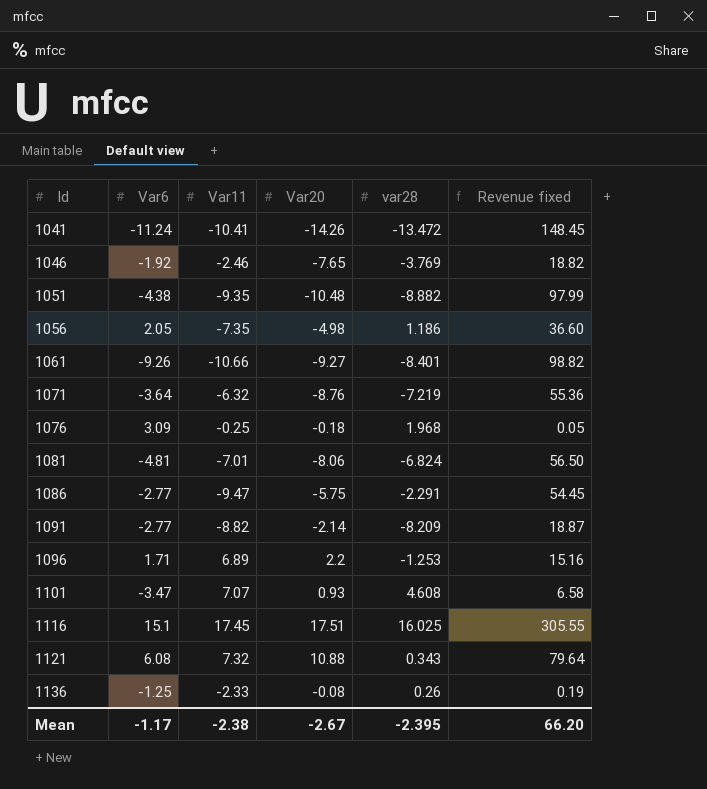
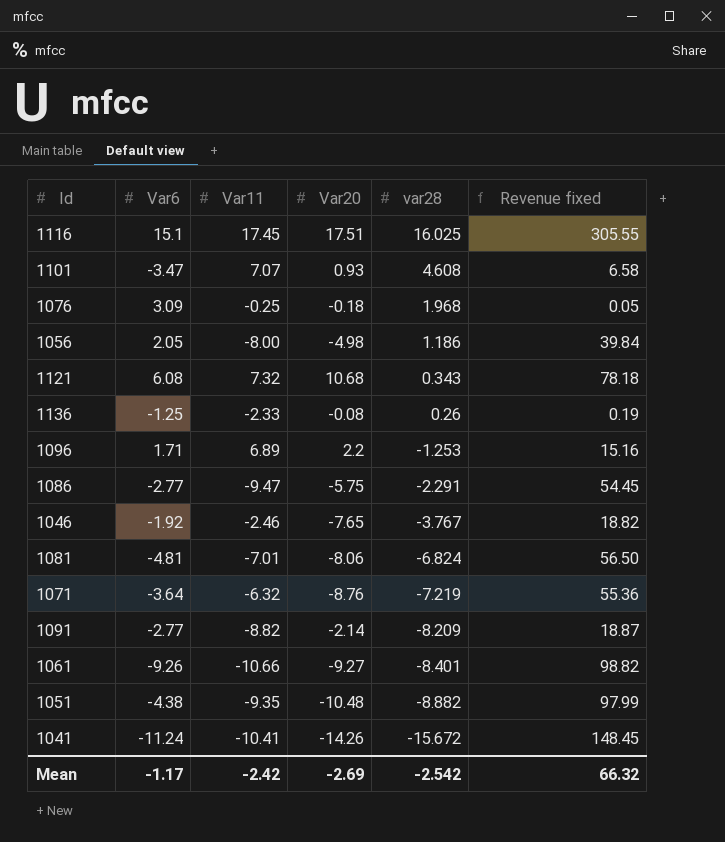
row order: Id ascending -> var28 descending
1056 | Var11: -7.35 -> -8.00
1056 | Revenue fixed: 36.60 -> 39.84
1121 | Var20: 10.88 -> 10.68
1121 | Revenue fixed: 79.64 -> 78.18
1046 | var28: -3.769 -> -3.767
1041 | var28: -13.472 -> -15.672
Mean | Var11: -2.38 -> -2.42
Mean | Var20: -2.67 -> -2.69
Mean | var28: -2.395 -> -2.542
Mean | Revenue fixed: 66.20 -> 66.32

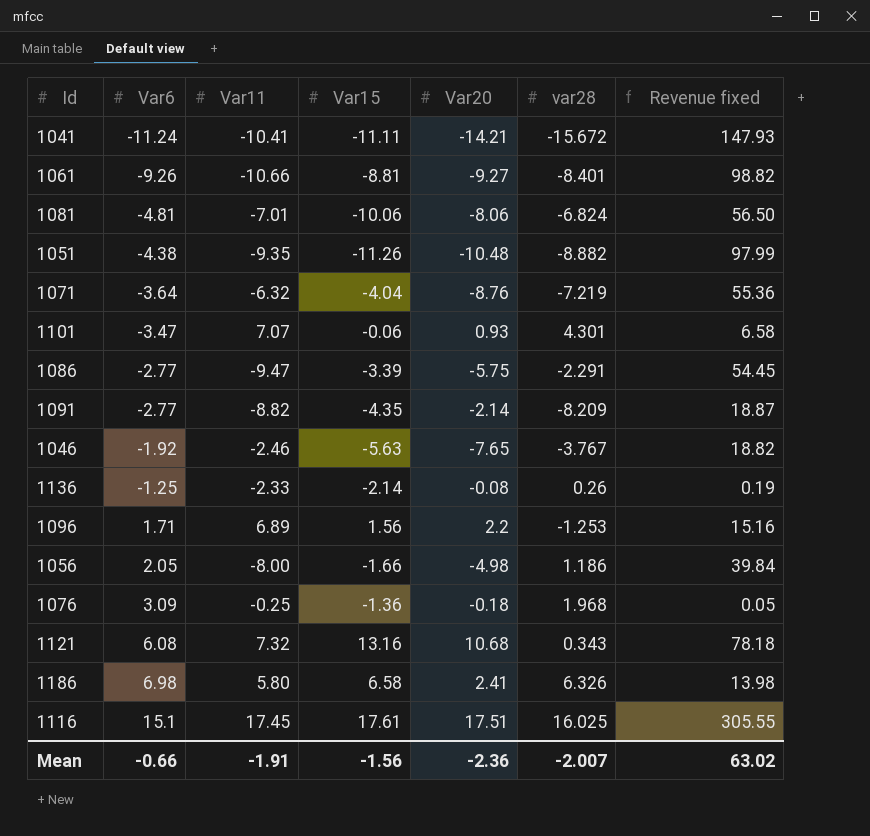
row order: var28 descending -> Var6 ascending
column Var15 | position: none -> 4
1041 | Var20: -14.26 -> -14.21
1041 | Revenue fixed: 148.45 -> 147.93
1101 | var28: 4.608 -> 4.301
row 1186: none -> 6.98 | 5.80 | 6.58 | 2.41 | 6.326 | 13.98
Mean | Var6: -1.17 -> -0.66
Mean | Var11: -2.42 -> -1.91
Mean | Var20: -2.69 -> -2.36
Mean | var28: -2.542 -> -2.007
Mean | Revenue fixed: 66.32 -> 63.02

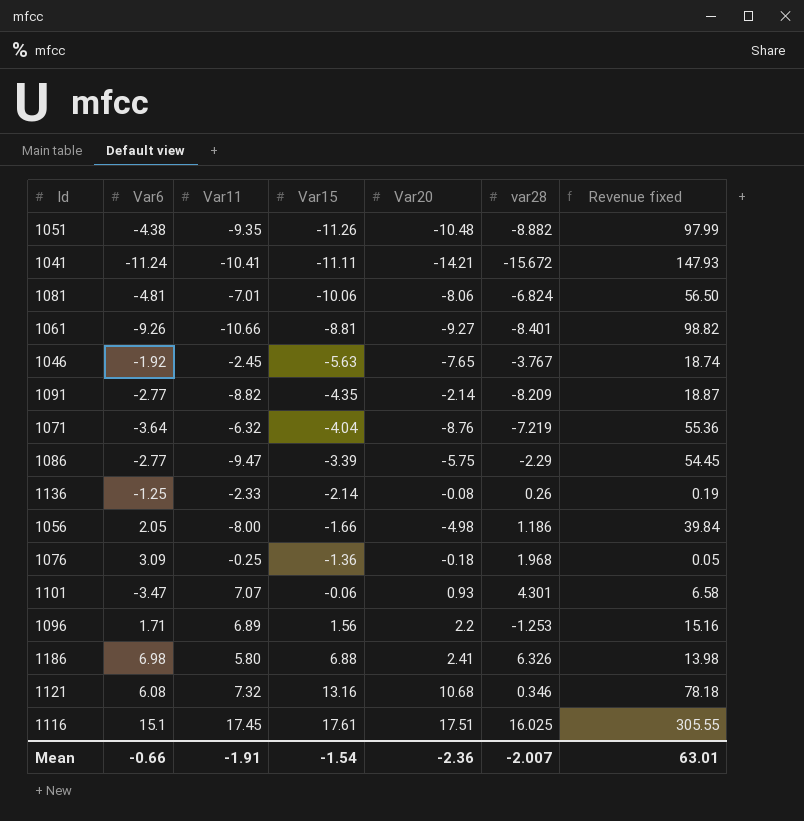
row order: Var6 ascending -> Var15 ascending
1046 | Var11: -2.46 -> -2.45
1046 | Revenue fixed: 18.82 -> 18.74
1086 | var28: -2.291 -> -2.29
1186 | Var15: 6.58 -> 6.88
1121 | var28: 0.343 -> 0.346
Mean | Var15: -1.56 -> -1.54
Mean | Revenue fixed: 63.02 -> 63.01

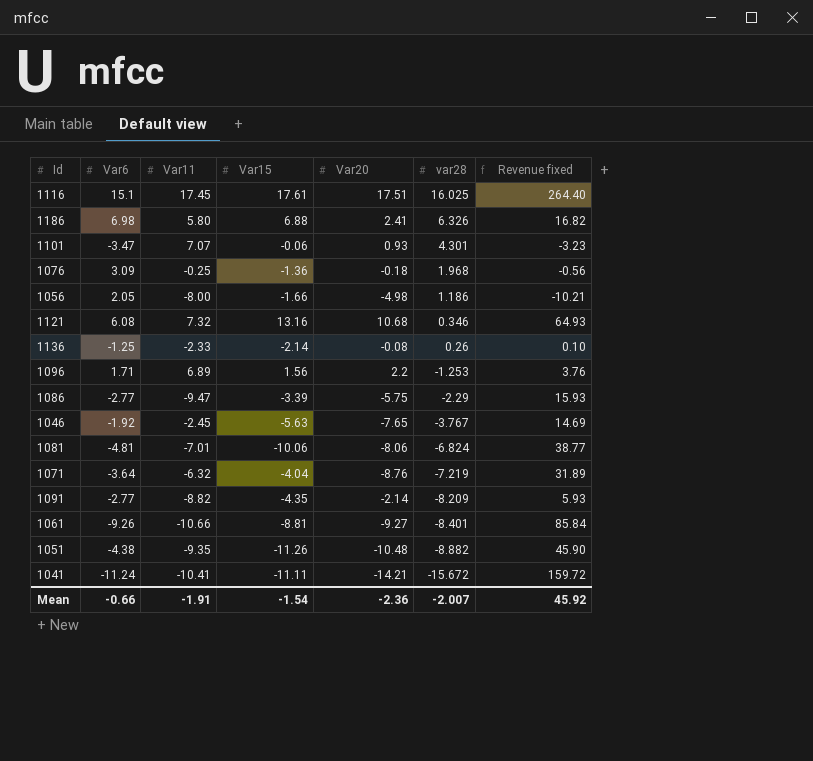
row order: Var15 ascending -> var28 descending
column Revenue fixed | formula: [Var11] * [Var20] -> [Var6] * [Var20]
Mean | Revenue fixed: 63.01 -> 45.92

